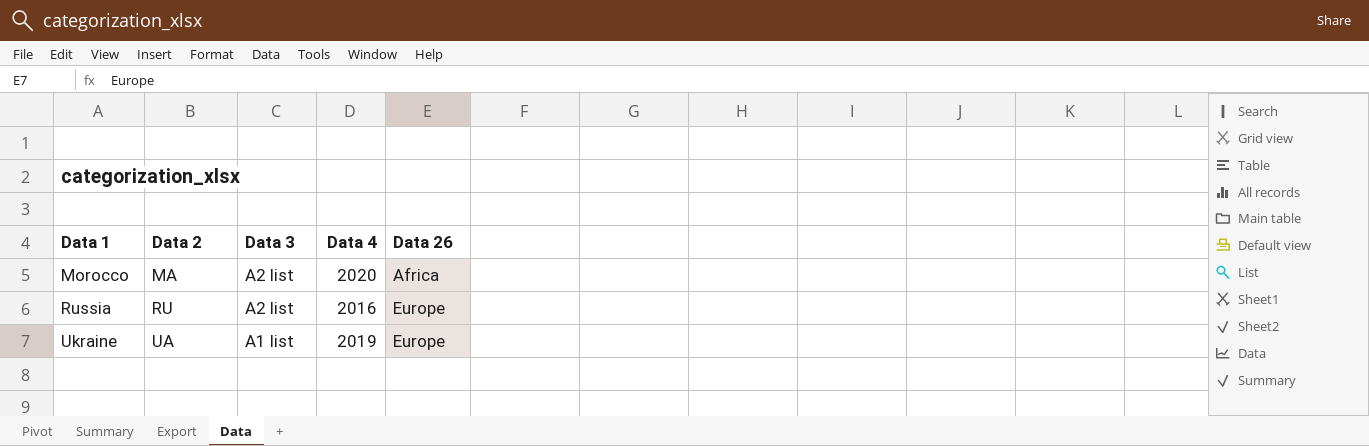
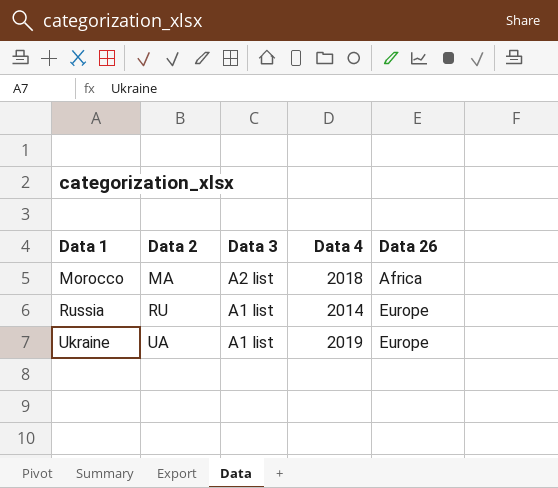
Morocco | Data 4: 2020 -> 2018
Russia | Data 3: A2 list -> A1 list
Russia | Data 4: 2016 -> 2014

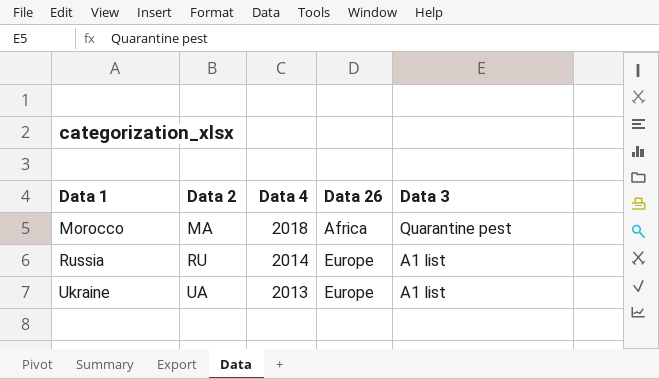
column Data 3 | position: 3 -> 5
Morocco | Data 3: A2 list -> Quarantine pest
Ukraine | Data 4: 2019 -> 2013

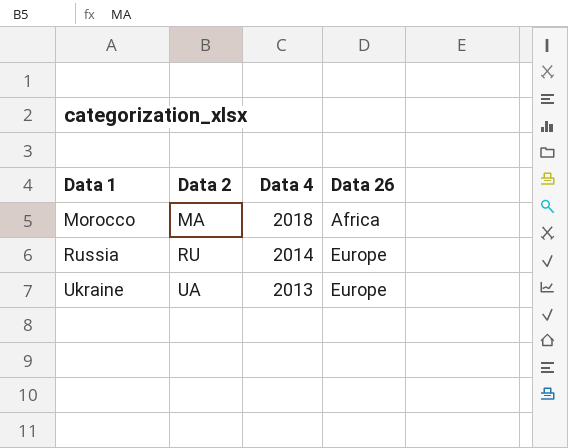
column Data 3 | position: 5 -> none

